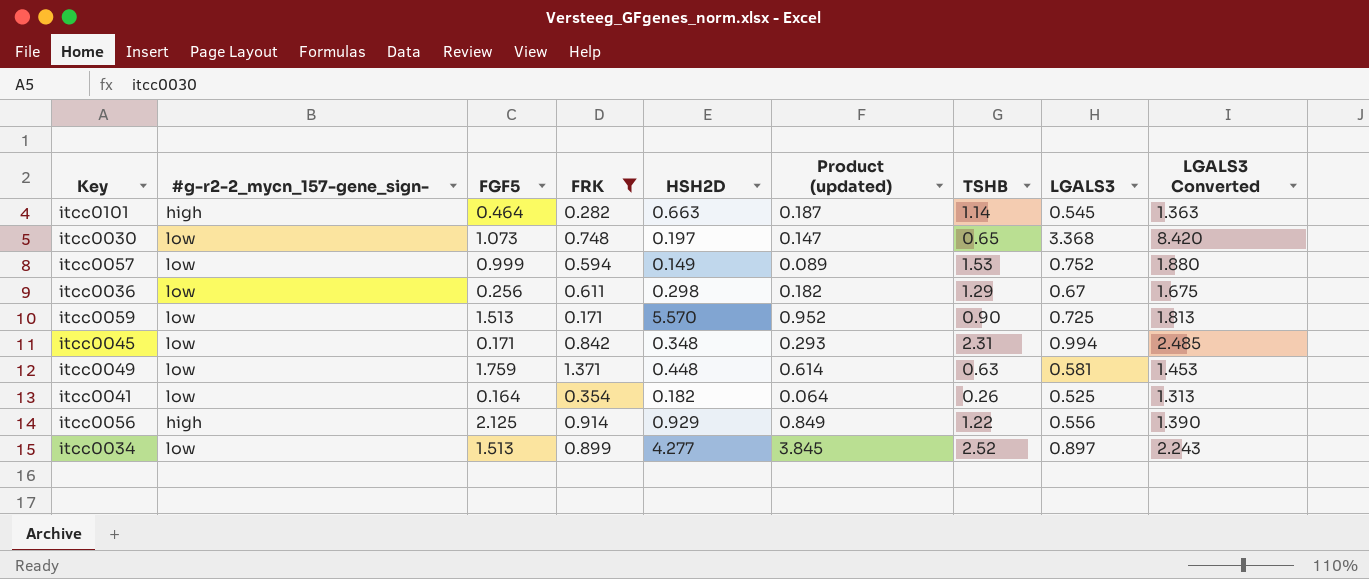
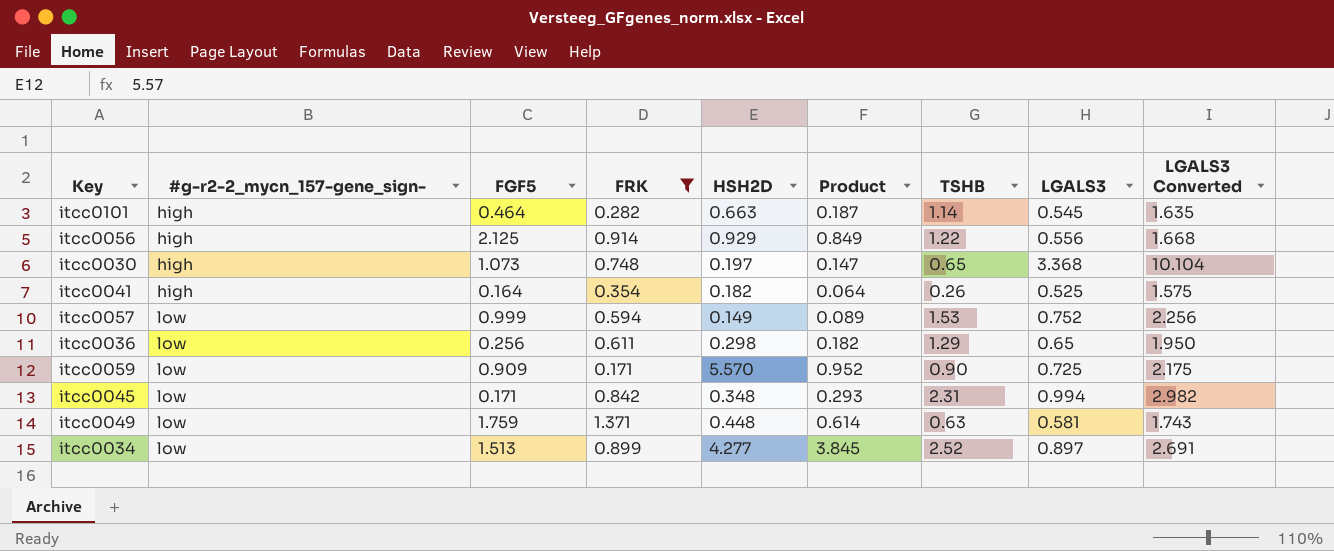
row order: none -> #g-r2-2_mycn_157-gene_sign- ascending
column name: Product (updated) -> Product
column LGALS3 Converted | formula: [LGALS3] * 2.5 -> [LGALS3] * 3
itcc0030 | #g-r2-2_mycn_157-gene_sign-: low -> high
itcc0041 | #g-r2-2_mycn_157-gene_sign-: low -> high
itcc0036 | LGALS3: 0.67 -> 0.65
itcc0059 | FGF5: 1.513 -> 0.909

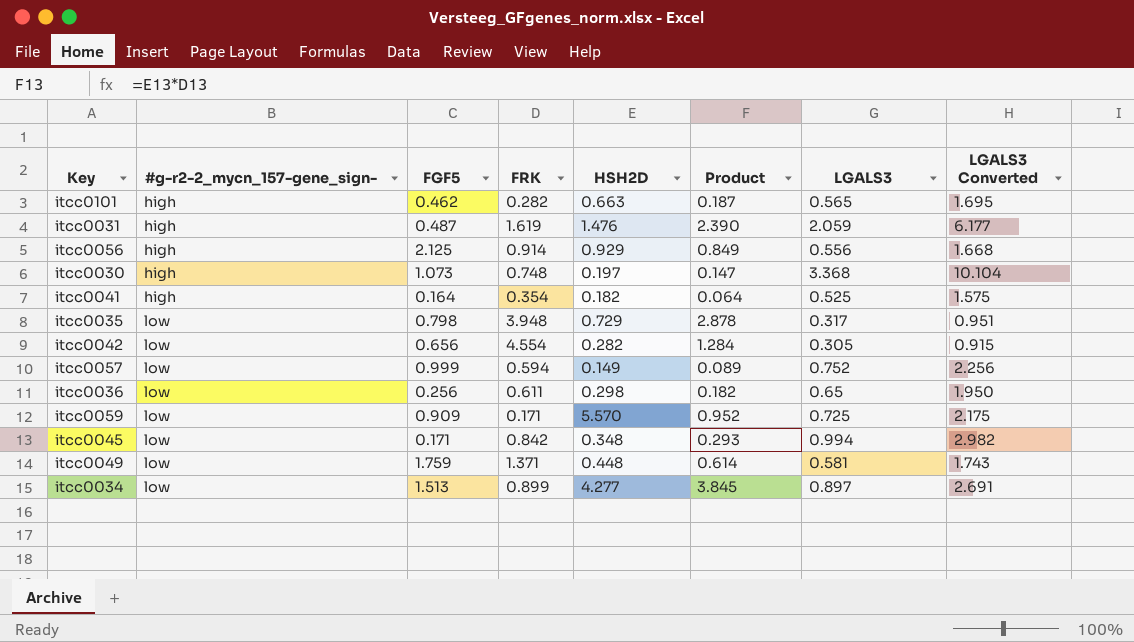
filter: FRK <= 1.371 -> none
column TSHB | position: 7 -> none
itcc0101 | FGF5: 0.464 -> 0.462
itcc0101 | LGALS3: 0.545 -> 0.565
itcc0101 | LGALS3 Converted: 1.635 -> 1.695

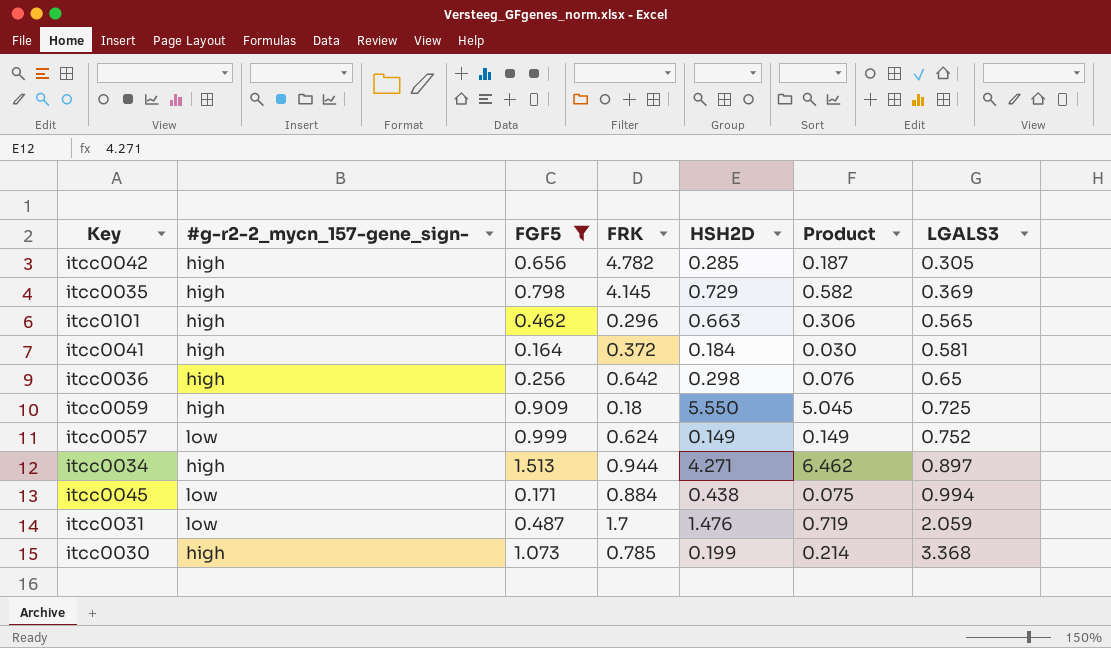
filter: none -> FGF5 <= 1.513
row order: #g-r2-2_mycn_157-gene_sign- ascending -> LGALS3 ascending
column LGALS3 Converted | formula: [LGALS3] * 3 -> none
column Product | formula: [FRK] * [HSH2D] -> [FGF5] * [HSH2D]
itcc0042 | #g-r2-2_mycn_157-gene_sign-: low -> high
itcc0042 | FRK: 4.554 -> 4.782
itcc0042 | HSH2D: 0.282 -> 0.285
itcc0035 | #g-r2-2_mycn_157-gene_sign-: low -> high
itcc0035 | FRK: 3.948 -> 4.145
itcc0035 | LGALS3: 0.317 -> 0.369
itcc0101 | FRK: 0.282 -> 0.296
itcc0041 | FRK: 0.354 -> 0.372
itcc0041 | HSH2D: 0.182 -> 0.184
itcc0041 | LGALS3: 0.525 -> 0.581
itcc0036 | #g-r2-2_mycn_157-gene_sign-: low -> high
itcc0036 | FRK: 0.611 -> 0.642
itcc0059 | #g-r2-2_mycn_157-gene_sign-: low -> high
itcc0059 | FRK: 0.171 -> 0.18
itcc0059 | HSH2D: 5.570 -> 5.550
itcc0057 | FRK: 0.594 -> 0.624
itcc0034 | #g-r2-2_mycn_157-gene_sign-: low -> high
itcc0034 | FRK: 0.899 -> 0.944
itcc0034 | HSH2D: 4.277 -> 4.271
itcc0045 | FRK: 0.842 -> 0.884
itcc0045 | HSH2D: 0.348 -> 0.438
itcc0031 | #g-r2-2_mycn_157-gene_sign-: high -> low
itcc0031 | FRK: 1.619 -> 1.7
itcc0030 | FRK: 0.748 -> 0.785
itcc0030 | HSH2D: 0.197 -> 0.199

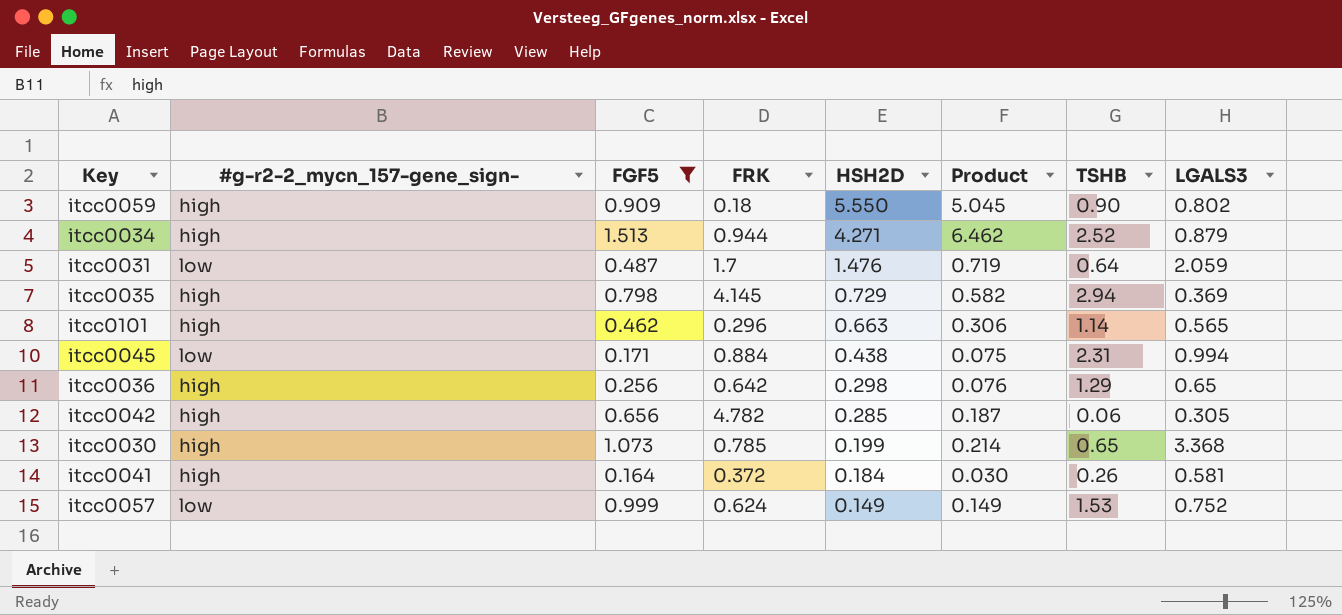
row order: LGALS3 ascending -> HSH2D descending
column TSHB | position: none -> 7
itcc0059 | LGALS3: 0.725 -> 0.802
itcc0034 | LGALS3: 0.897 -> 0.879

